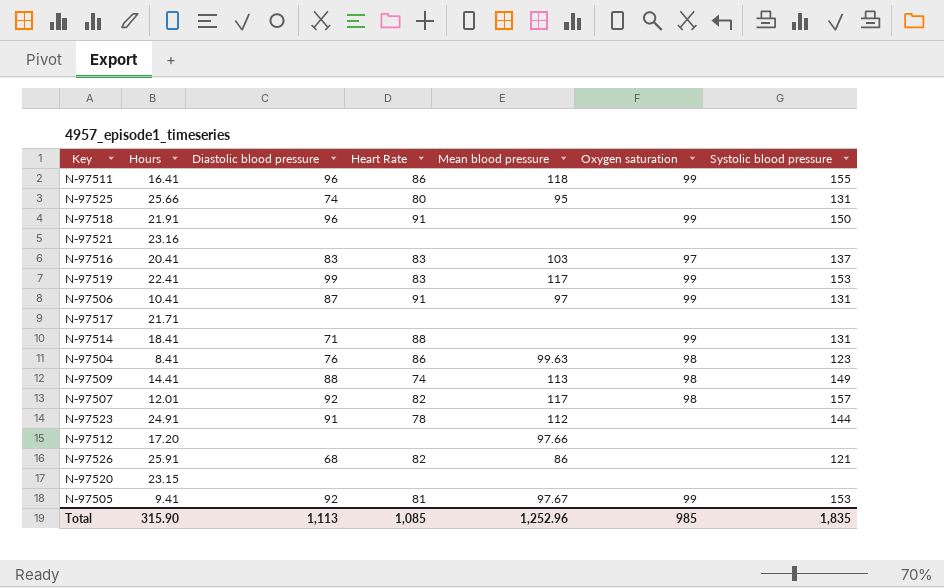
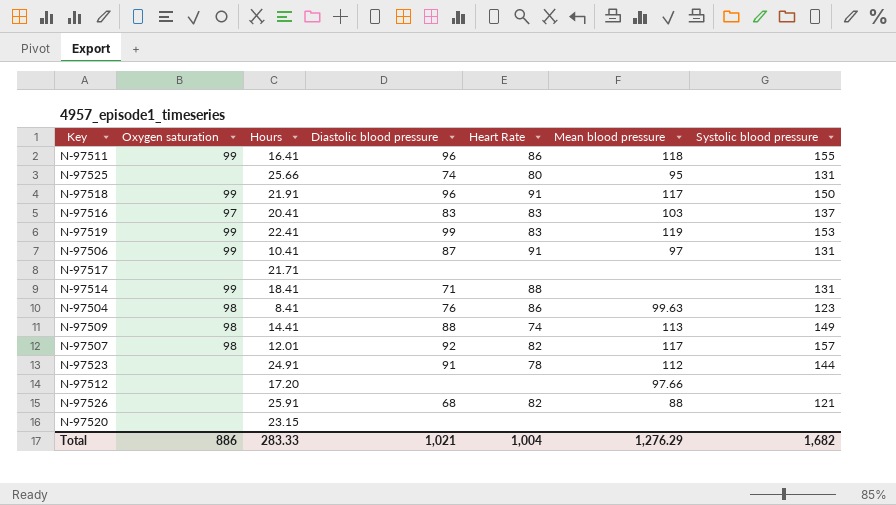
column Oxygen saturation | position: 6 -> 2
row N-97521: 23.16 | none | none | none | none | none -> none
row N-97505: 9.41 | 92 | 81 | 97.67 | 99 | 153 -> none
N-97518 | Mean blood pressure: none -> 117
N-97519 | Mean blood pressure: 117 -> 119
N-97526 | Mean blood pressure: 86 -> 88
Total | Oxygen saturation: 985 -> 886
Total | Hours: 315.90 -> 283.33
Total | Diastolic blood pressure: 1,113 -> 1,021
Total | Heart Rate: 1,085 -> 1,004
Total | Mean blood pressure: 1,252.96 -> 1,276.29
Total | Systolic blood pressure: 1,835 -> 1,682

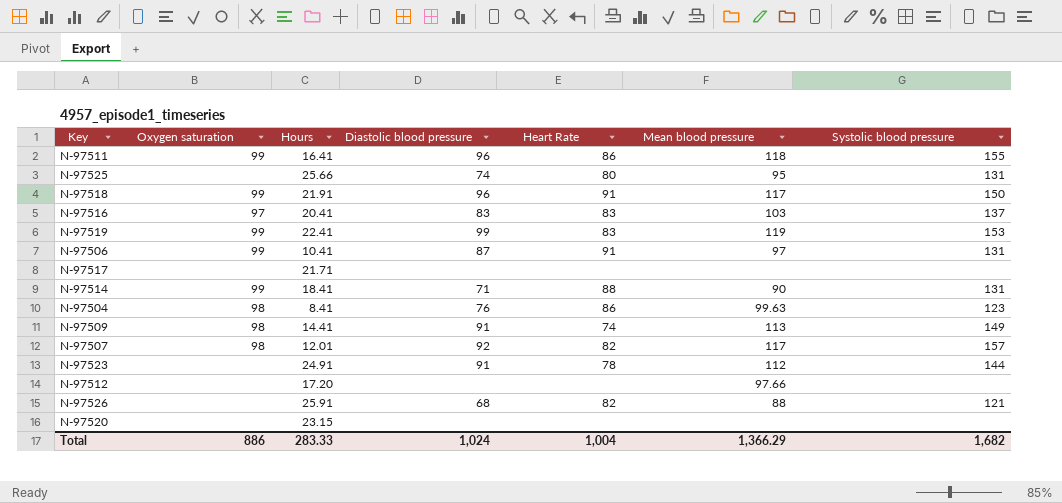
N-97514 | Mean blood pressure: none -> 90
N-97509 | Diastolic blood pressure: 88 -> 91
Total | Diastolic blood pressure: 1,021 -> 1,024
Total | Mean blood pressure: 1,276.29 -> 1,366.29

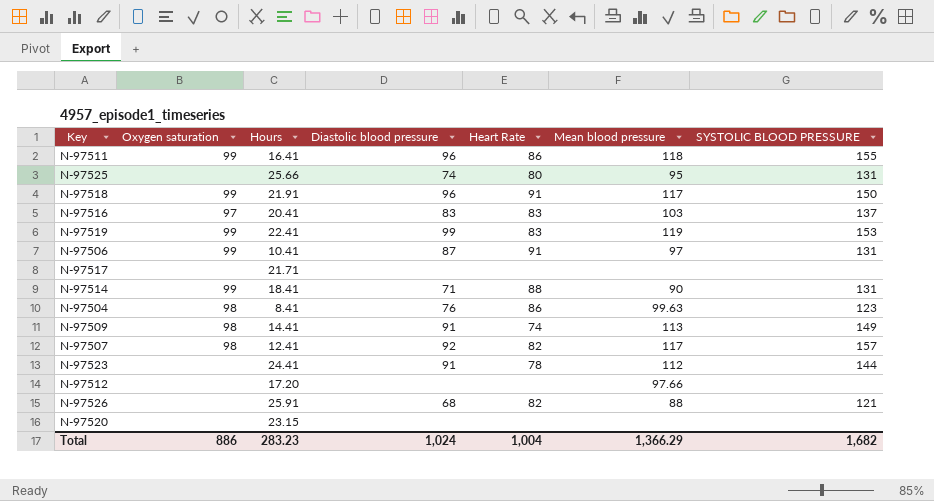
column name: Systolic blood pressure -> SYSTOLIC BLOOD PRESSURE
N-97507 | Hours: 12.01 -> 12.41
N-97523 | Hours: 24.91 -> 24.41
Total | Hours: 283.33 -> 283.23

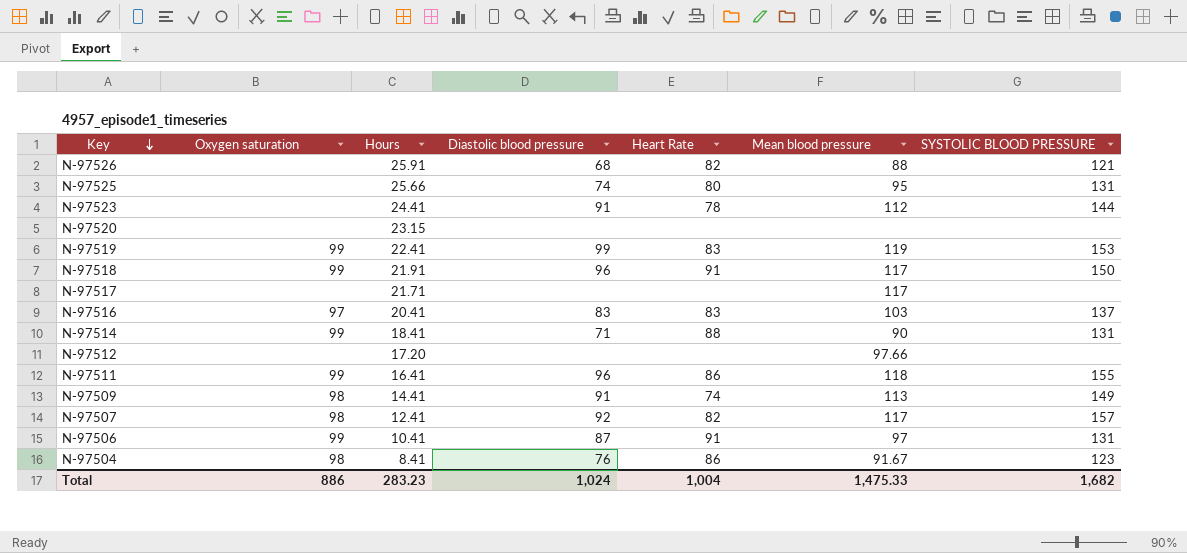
row order: none -> Key descending
N-97517 | Mean blood pressure: none -> 117
N-97504 | Mean blood pressure: 99.63 -> 91.67
Total | Mean blood pressure: 1,366.29 -> 1,475.33

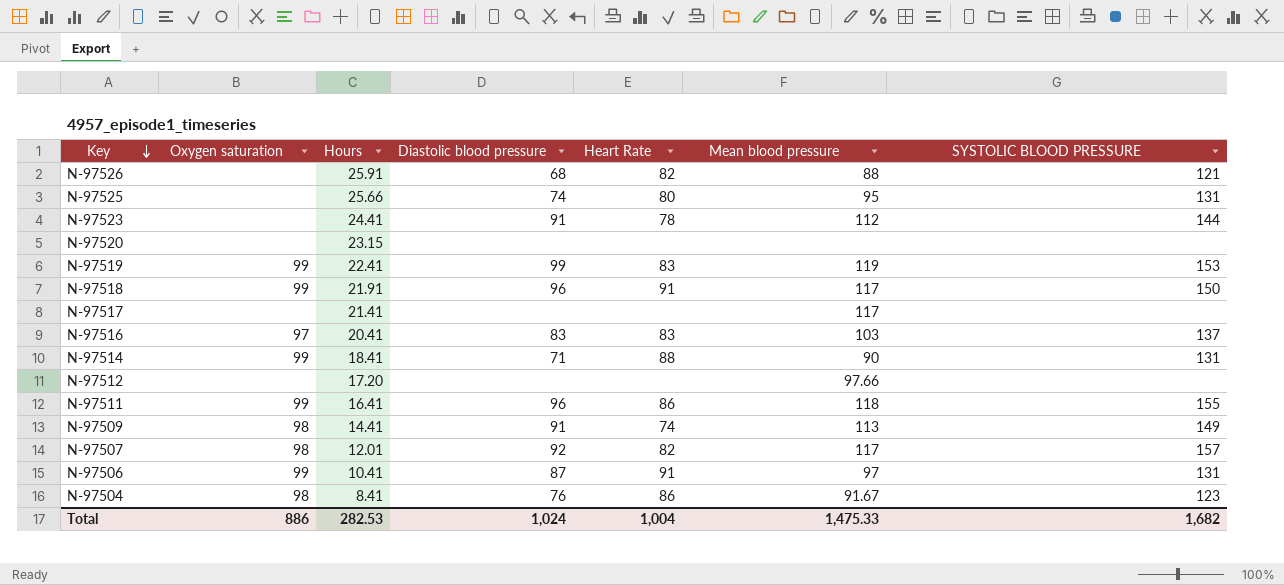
N-97517 | Hours: 21.71 -> 21.41
N-97507 | Hours: 12.41 -> 12.01
Total | Hours: 283.23 -> 282.53

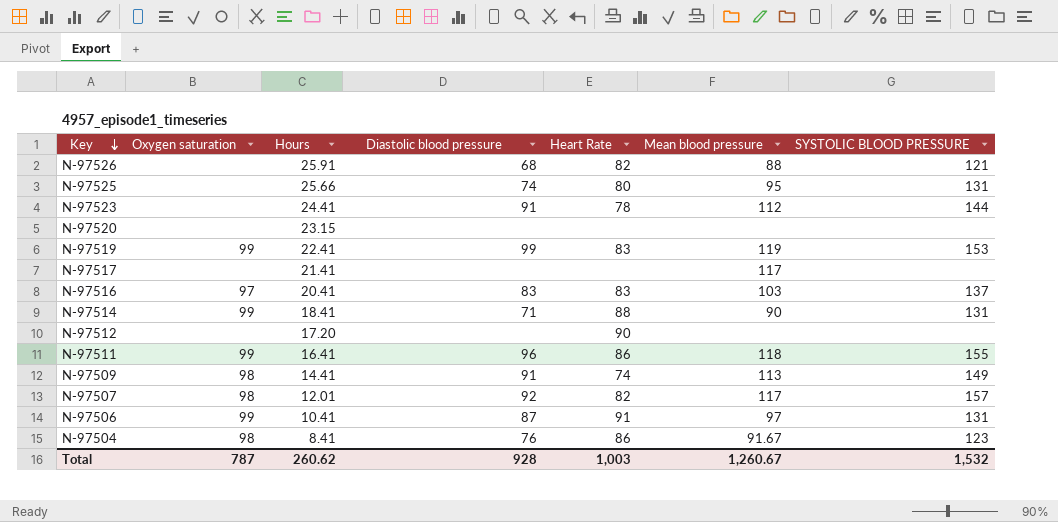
row N-97518: 99 | 21.91 | 96 | 91 | 117 | 150 -> none
N-97512 | Heart Rate: none -> 90
N-97512 | Mean blood pressure: 97.66 -> none
Total | Oxygen saturation: 886 -> 787
Total | Hours: 282.53 -> 260.62
Total | Diastolic blood pressure: 1,024 -> 928
Total | Heart Rate: 1,004 -> 1,003
Total | Mean blood pressure: 1,475.33 -> 1,260.67
Total | SYSTOLIC BLOOD PRESSURE: 1,682 -> 1,532

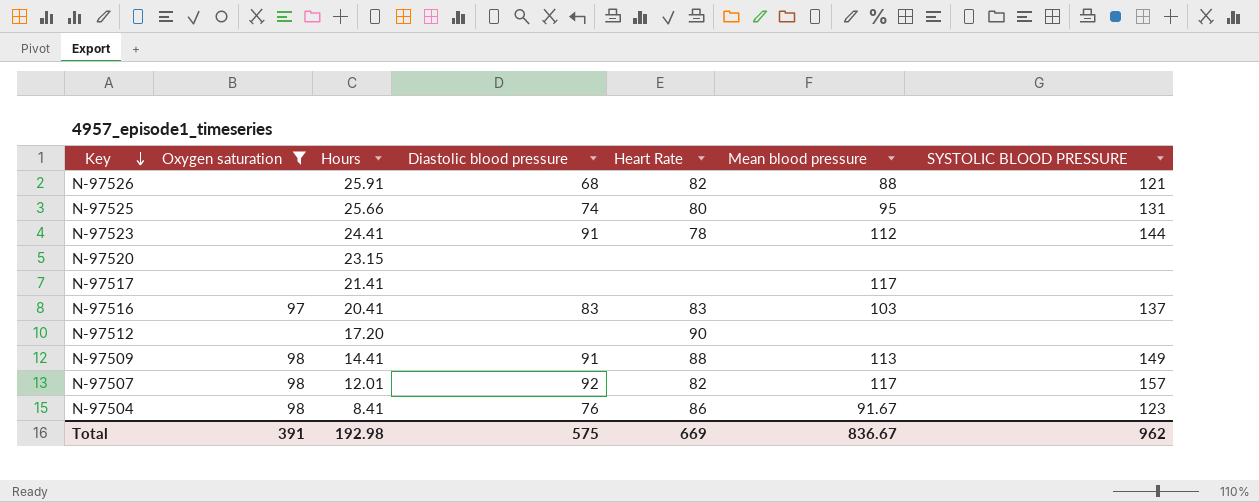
filter: none -> Oxygen saturation != 99
N-97509 | Heart Rate: 74 -> 88
Total | Oxygen saturation: 787 -> 391
Total | Hours: 260.62 -> 192.98
Total | Diastolic blood pressure: 928 -> 575
Total | Heart Rate: 1,003 -> 669
Total | Mean blood pressure: 1,260.67 -> 836.67
Total | SYSTOLIC BLOOD PRESSURE: 1,532 -> 962

